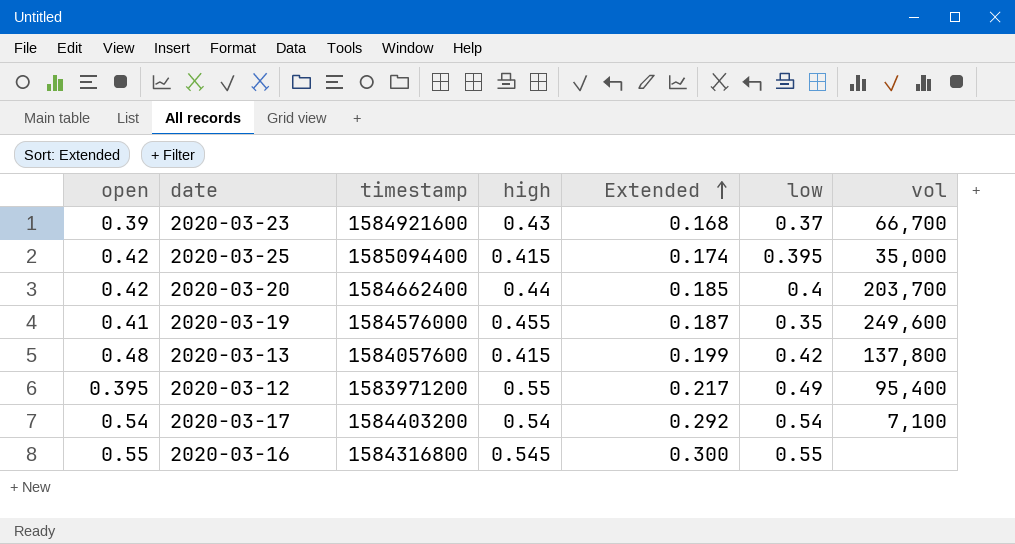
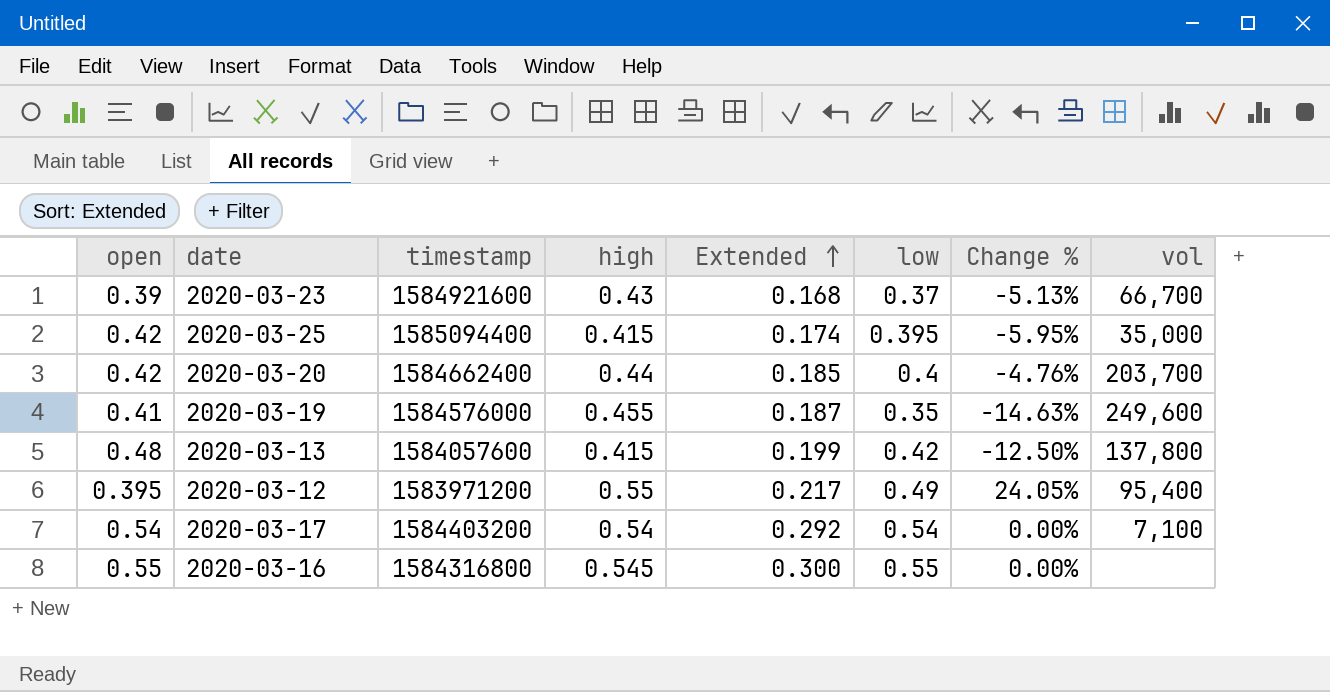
column Change % | formula: none -> ([low] - [open]) / [open]

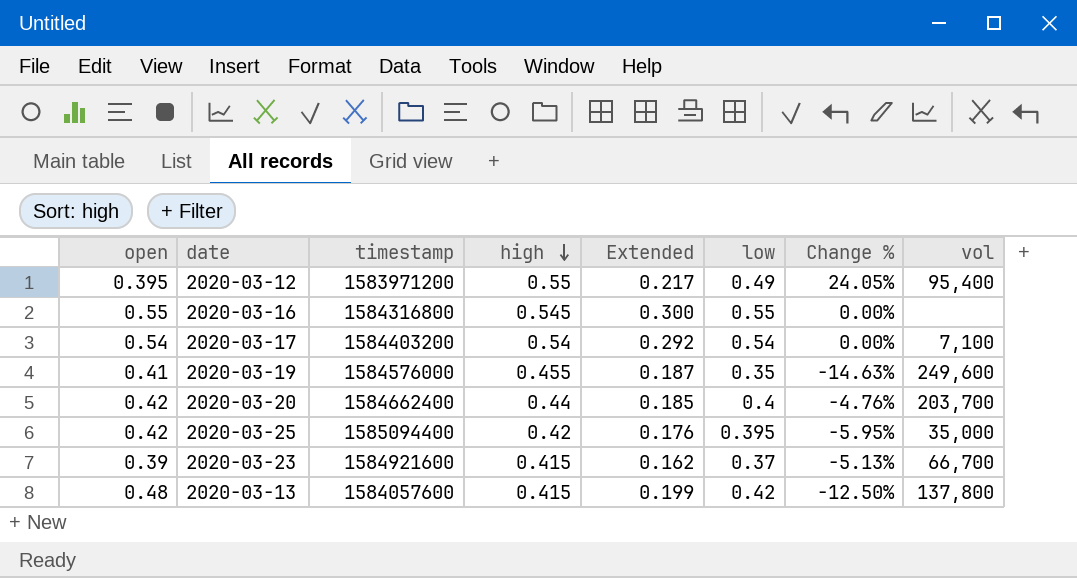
row order: Extended ascending -> high descending
2020-03-25 | high: 0.415 -> 0.42
2020-03-25 | Extended: 0.174 -> 0.176
2020-03-23 | high: 0.43 -> 0.415
2020-03-23 | Extended: 0.168 -> 0.162

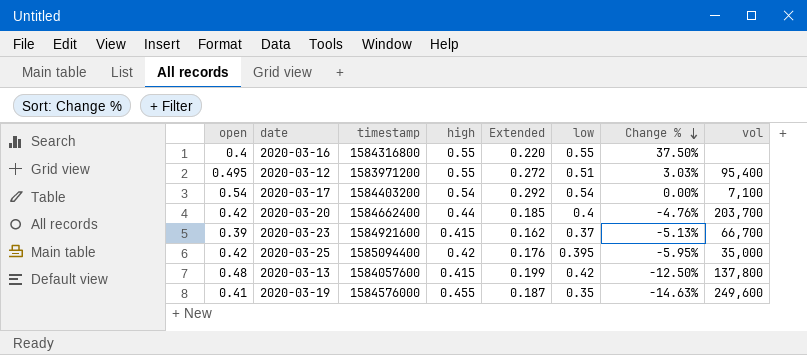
row order: high descending -> Change % descending
2020-03-16 | open: 0.55 -> 0.4
2020-03-16 | high: 0.545 -> 0.55
2020-03-16 | Extended: 0.300 -> 0.220
2020-03-16 | Change %: 0.00% -> 37.50%
2020-03-12 | open: 0.395 -> 0.495
2020-03-12 | Extended: 0.217 -> 0.272
2020-03-12 | low: 0.49 -> 0.51
2020-03-12 | Change %: 24.05% -> 3.03%

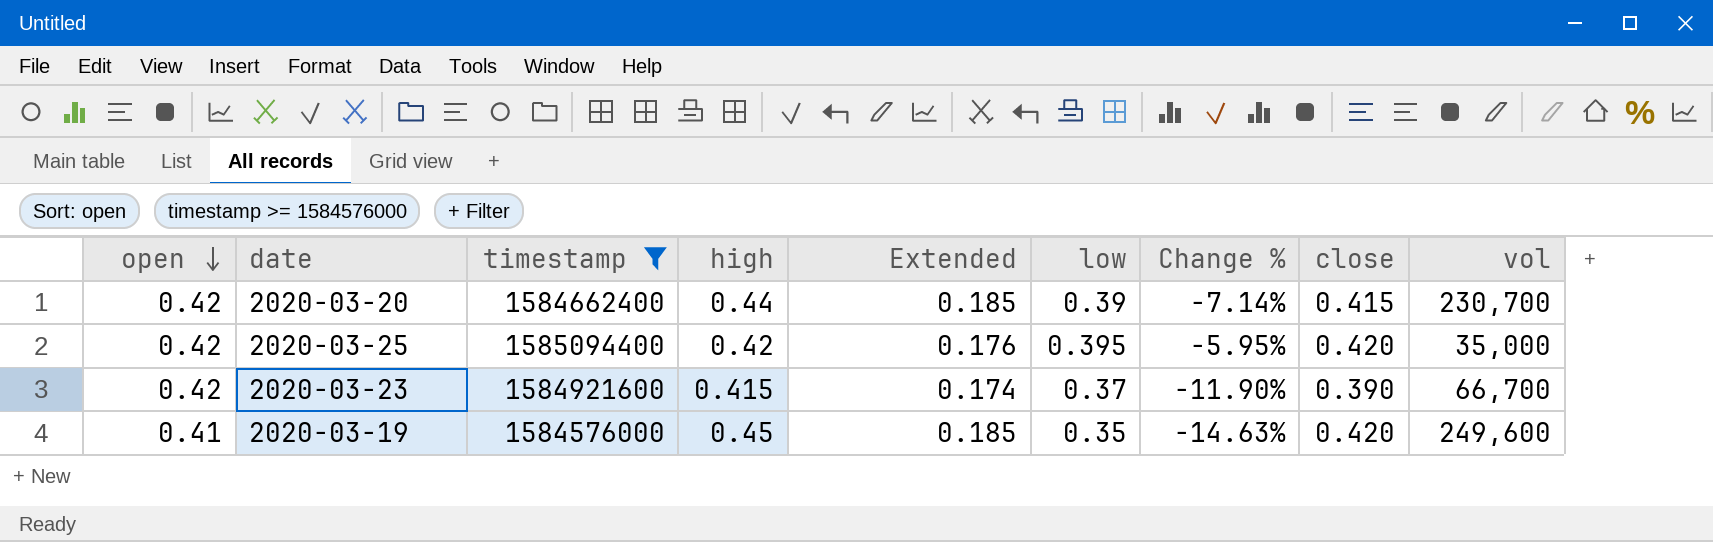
filter: none -> timestamp >= 1584576000
row order: Change % descending -> open descending
column close | position: none -> 8
2020-03-20 | low: 0.4 -> 0.39
2020-03-20 | Change %: -4.76% -> -7.14%
2020-03-20 | vol: 203,700 -> 230,700
2020-03-23 | open: 0.39 -> 0.42
2020-03-23 | Extended: 0.162 -> 0.174
2020-03-23 | Change %: -5.13% -> -11.90%
2020-03-19 | high: 0.455 -> 0.45
2020-03-19 | Extended: 0.187 -> 0.185

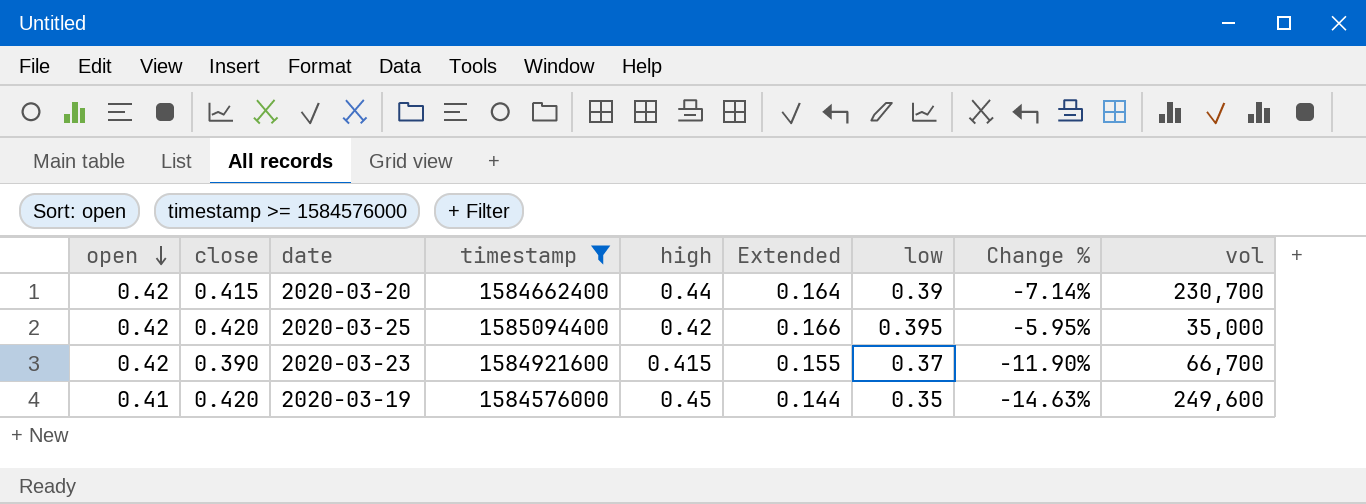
column close | position: 8 -> 2
column Extended | formula: [open] * [high] -> [open] * [low]

